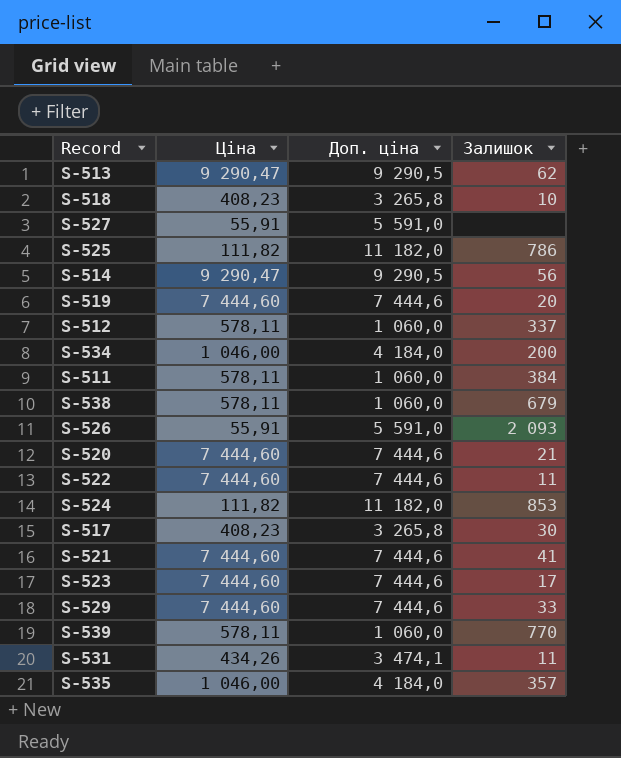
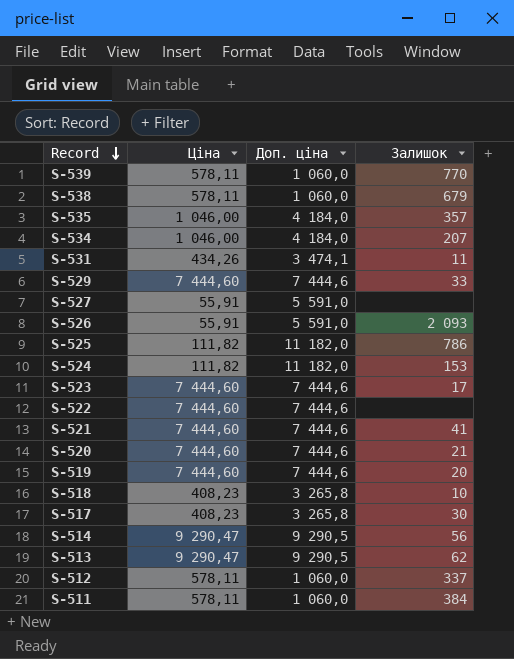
row order: none -> Record descending
S-534 | Залишок: 200 -> 207
S-524 | Залишок: 853 -> 153
S-522 | Залишок: 11 -> none

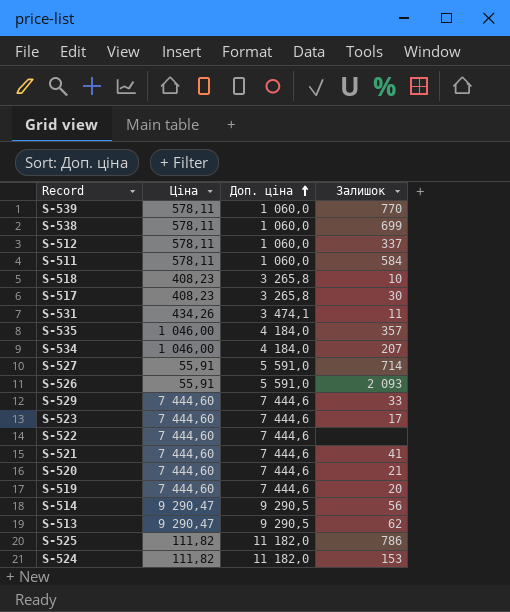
row order: Record descending -> Доп. ціна ascending
S-538 | Залишок: 679 -> 699
S-511 | Залишок: 384 -> 584
S-527 | Залишок: none -> 714

